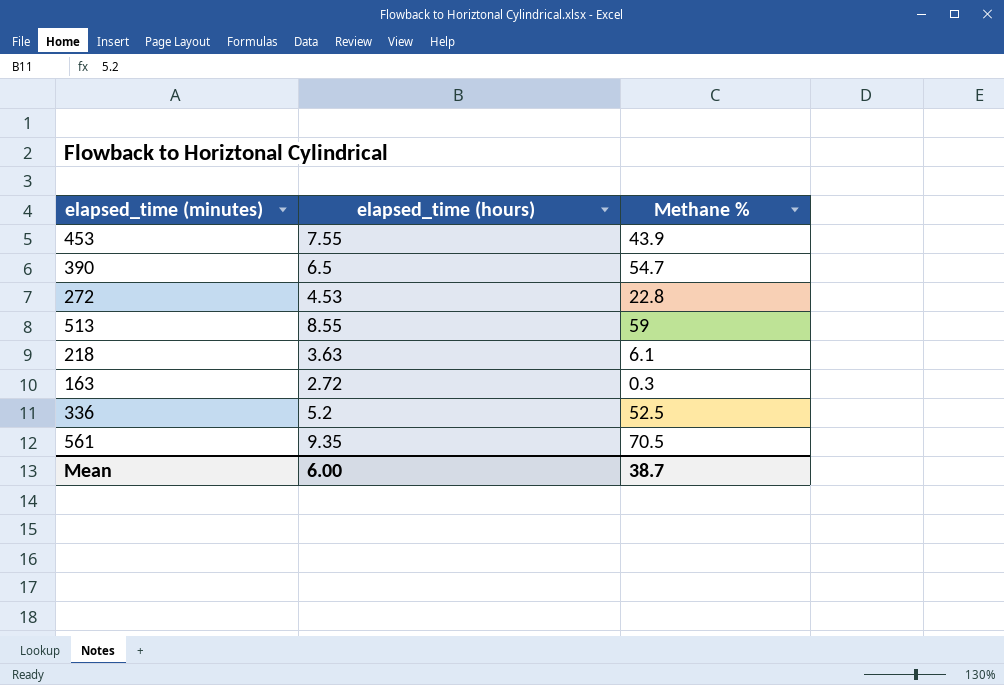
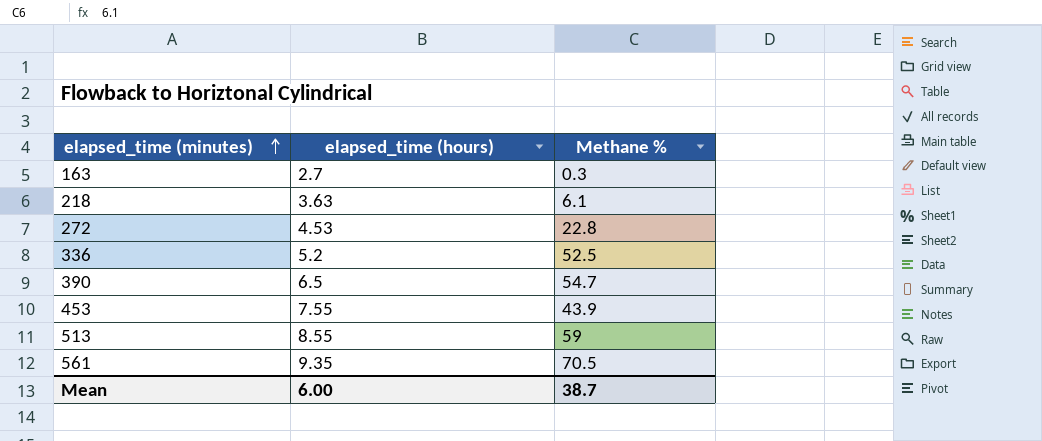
row order: none -> elapsed_time (minutes) ascending
163 | elapsed_time (hours): 2.72 -> 2.7

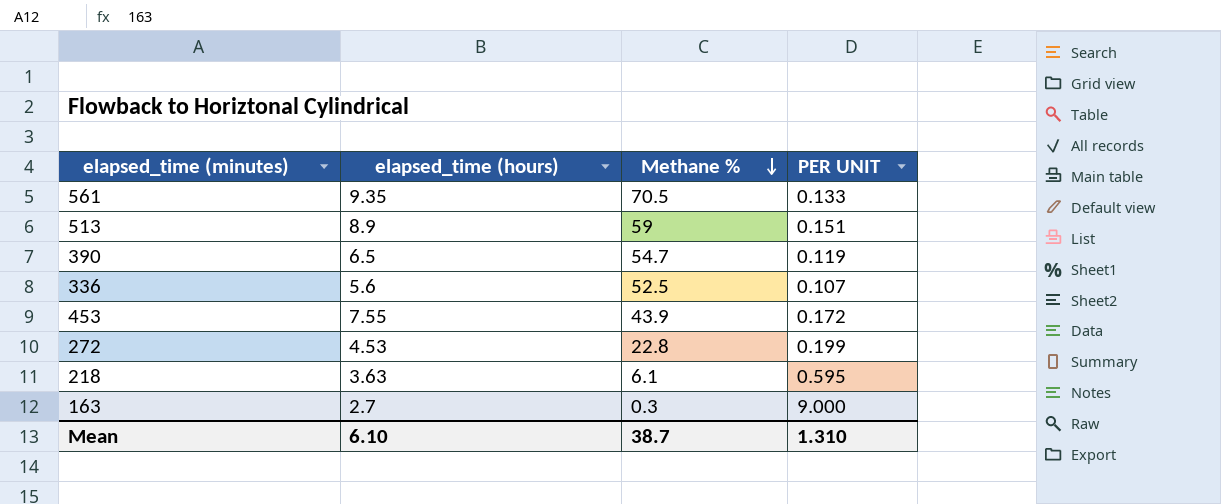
row order: elapsed_time (minutes) ascending -> Methane % descending
column PER UNIT | formula: none -> [elapsed_time (hours)] / [Methane %]
513 | elapsed_time (hours): 8.55 -> 8.9
336 | elapsed_time (hours): 5.2 -> 5.6
Mean | elapsed_time (hours): 6.00 -> 6.10

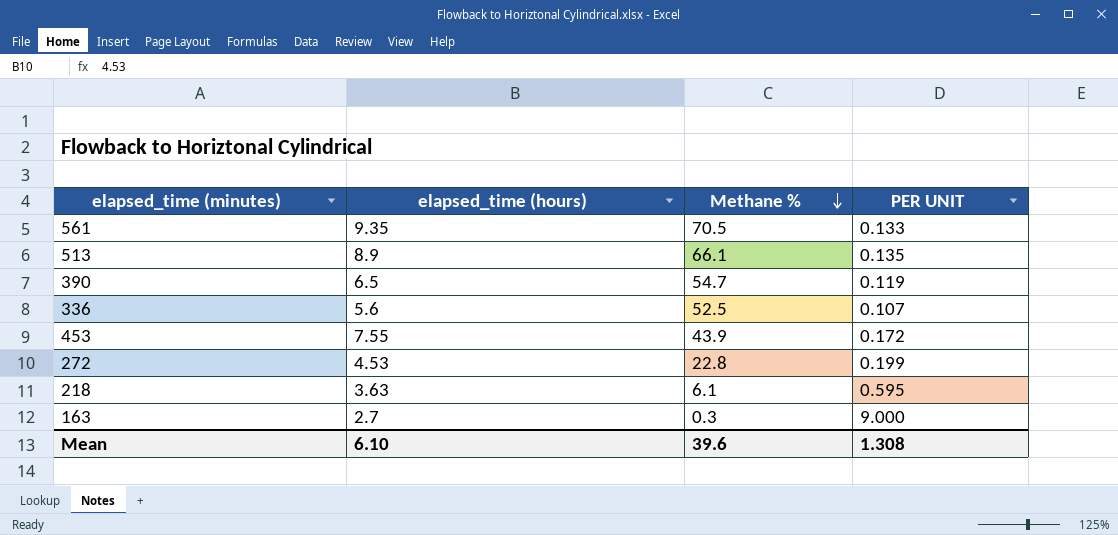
513 | Methane %: 59 -> 66.1
513 | PER UNIT: 0.151 -> 0.135
Mean | Methane %: 38.7 -> 39.6
Mean | PER UNIT: 1.310 -> 1.308

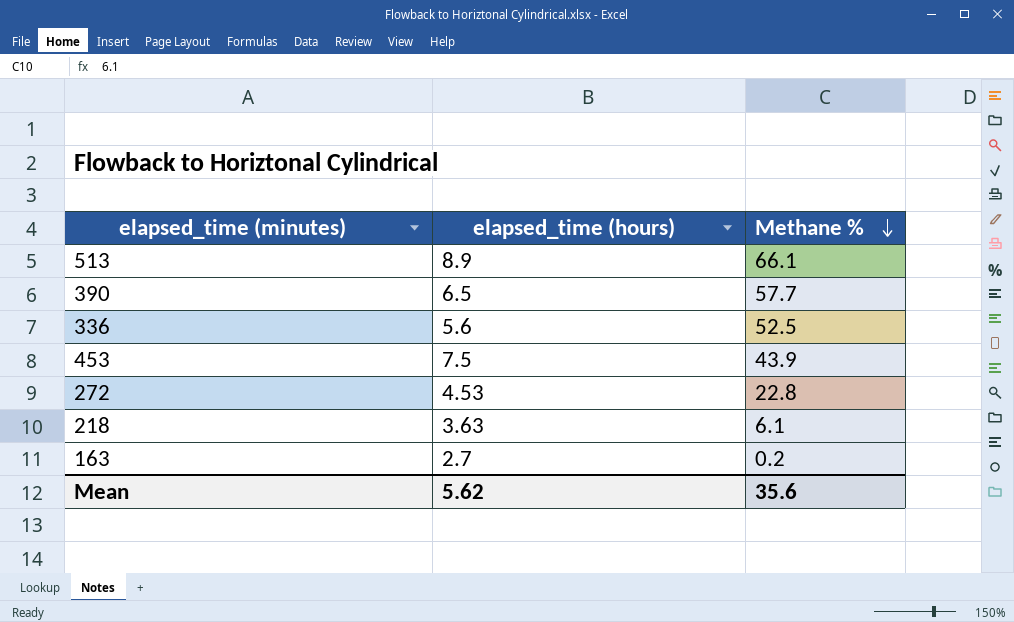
column PER UNIT | formula: [elapsed_time (hours)] / [Methane %] -> none
row 561: 9.35 | 70.5 | 0.133 -> none
390 | Methane %: 54.7 -> 57.7
453 | elapsed_time (hours): 7.55 -> 7.5
163 | Methane %: 0.3 -> 0.2
Mean | elapsed_time (hours): 6.10 -> 5.62
Mean | Methane %: 39.6 -> 35.6

